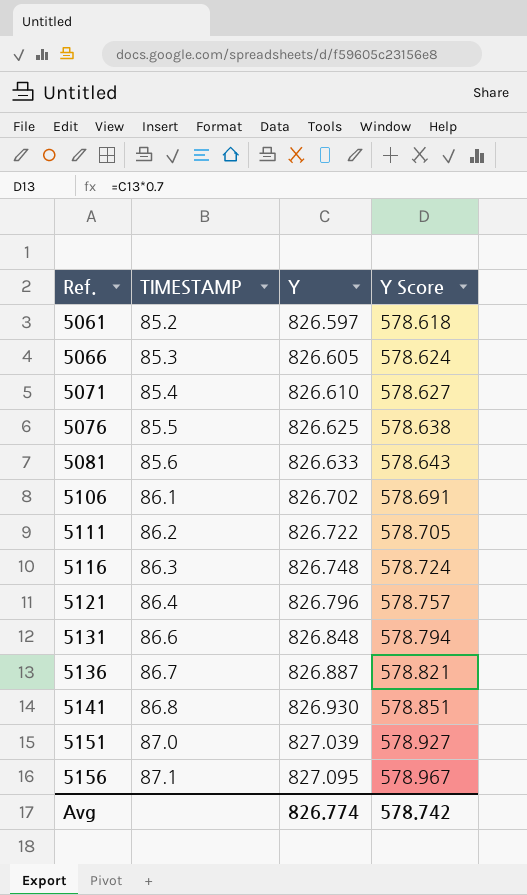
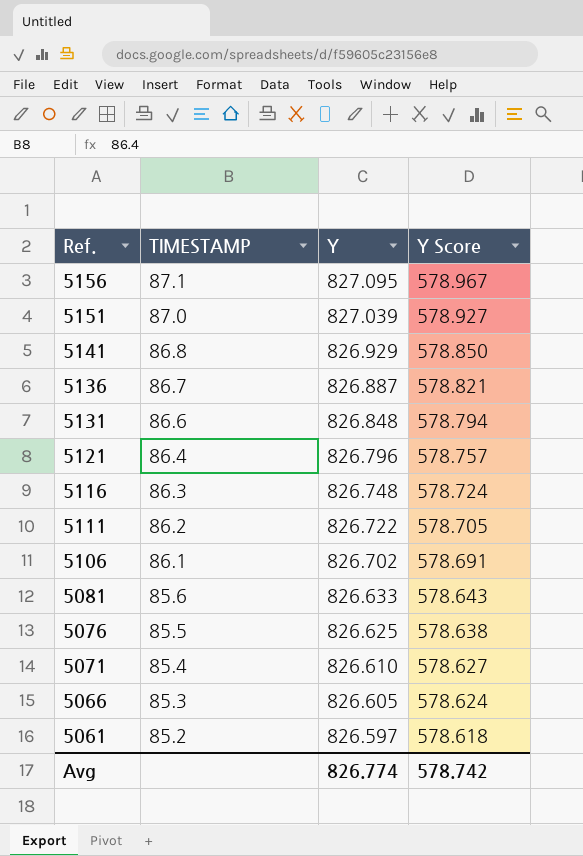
row order: Ref. ascending -> Ref. descending
5141 | Y: 826.930 -> 826.929
5141 | Y Score: 578.851 -> 578.850

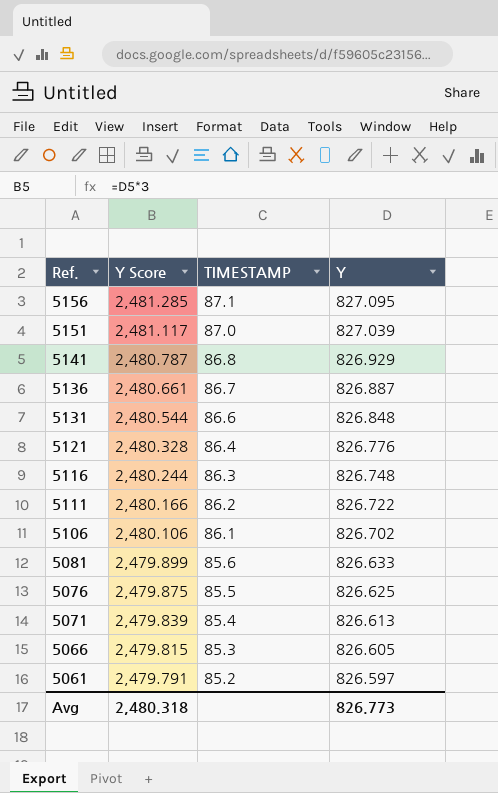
column Y Score | formula: [Y] * 0.7 -> [Y] * 3
column Y Score | position: 4 -> 2
5121 | Y: 826.796 -> 826.776
5071 | Y: 826.610 -> 826.613
Avg | Y Score: 578.742 -> 2,480.318
Avg | Y: 826.774 -> 826.773

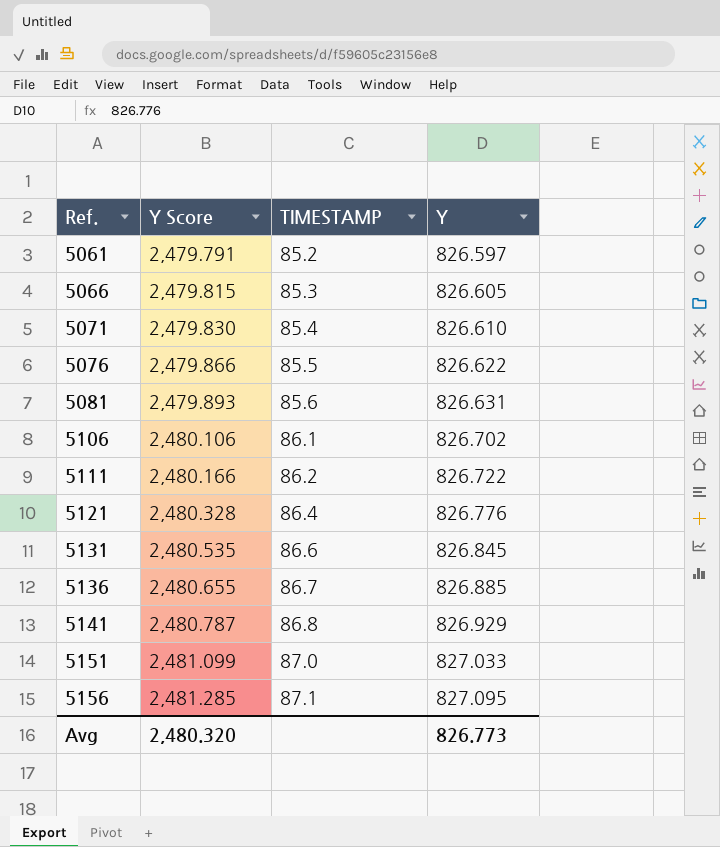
row order: Ref. descending -> Ref. ascending
row 5116: 2,480.244 | 86.3 | 826.748 -> none
5071 | Y Score: 2,479.839 -> 2,479.830
5071 | Y: 826.613 -> 826.610
5076 | Y Score: 2,479.875 -> 2,479.866
5076 | Y: 826.625 -> 826.622
5081 | Y Score: 2,479.899 -> 2,479.893
5081 | Y: 826.633 -> 826.631
5131 | Y Score: 2,480.544 -> 2,480.535
5131 | Y: 826.848 -> 826.845
5136 | Y Score: 2,480.661 -> 2,480.655
5136 | Y: 826.887 -> 826.885
5151 | Y Score: 2,481.117 -> 2,481.099
5151 | Y: 827.039 -> 827.033
Avg | Y Score: 2,480.318 -> 2,480.320

